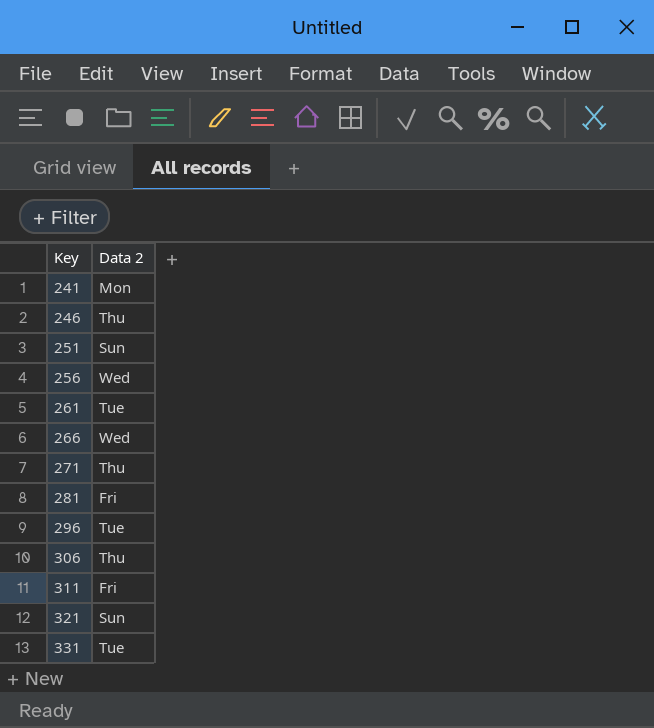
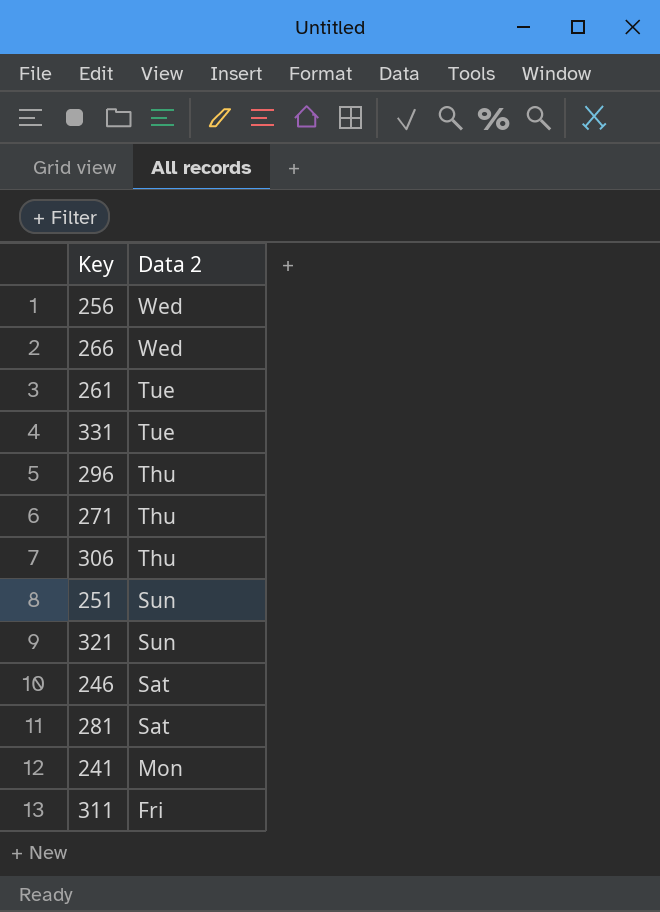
row order: Key ascending -> Data 2 descending
296 | Data 2: Tue -> Thu
246 | Data 2: Thu -> Sat
281 | Data 2: Fri -> Sat

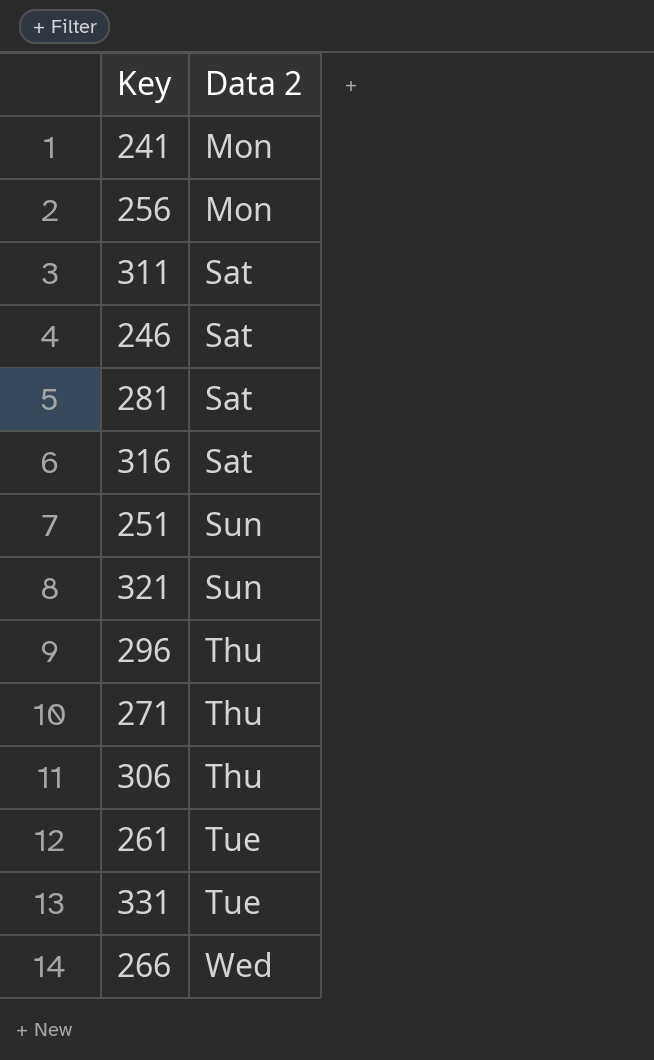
row order: Data 2 descending -> Data 2 ascending
256 | Data 2: Wed -> Mon
311 | Data 2: Fri -> Sat
row 316: none -> Sat

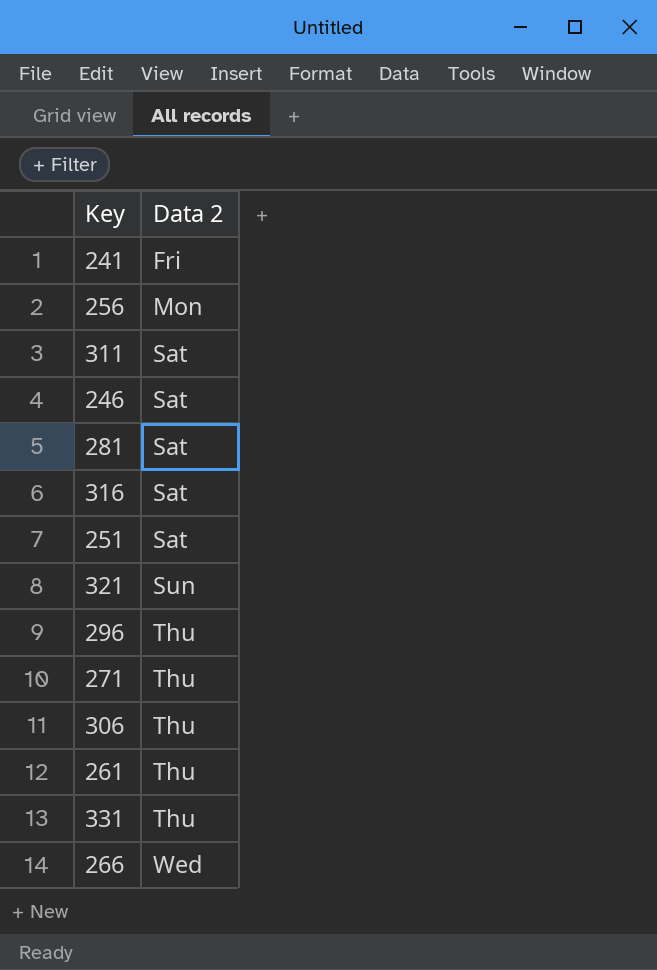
241 | Data 2: Mon -> Fri
251 | Data 2: Sun -> Sat
261 | Data 2: Tue -> Thu
331 | Data 2: Tue -> Thu

